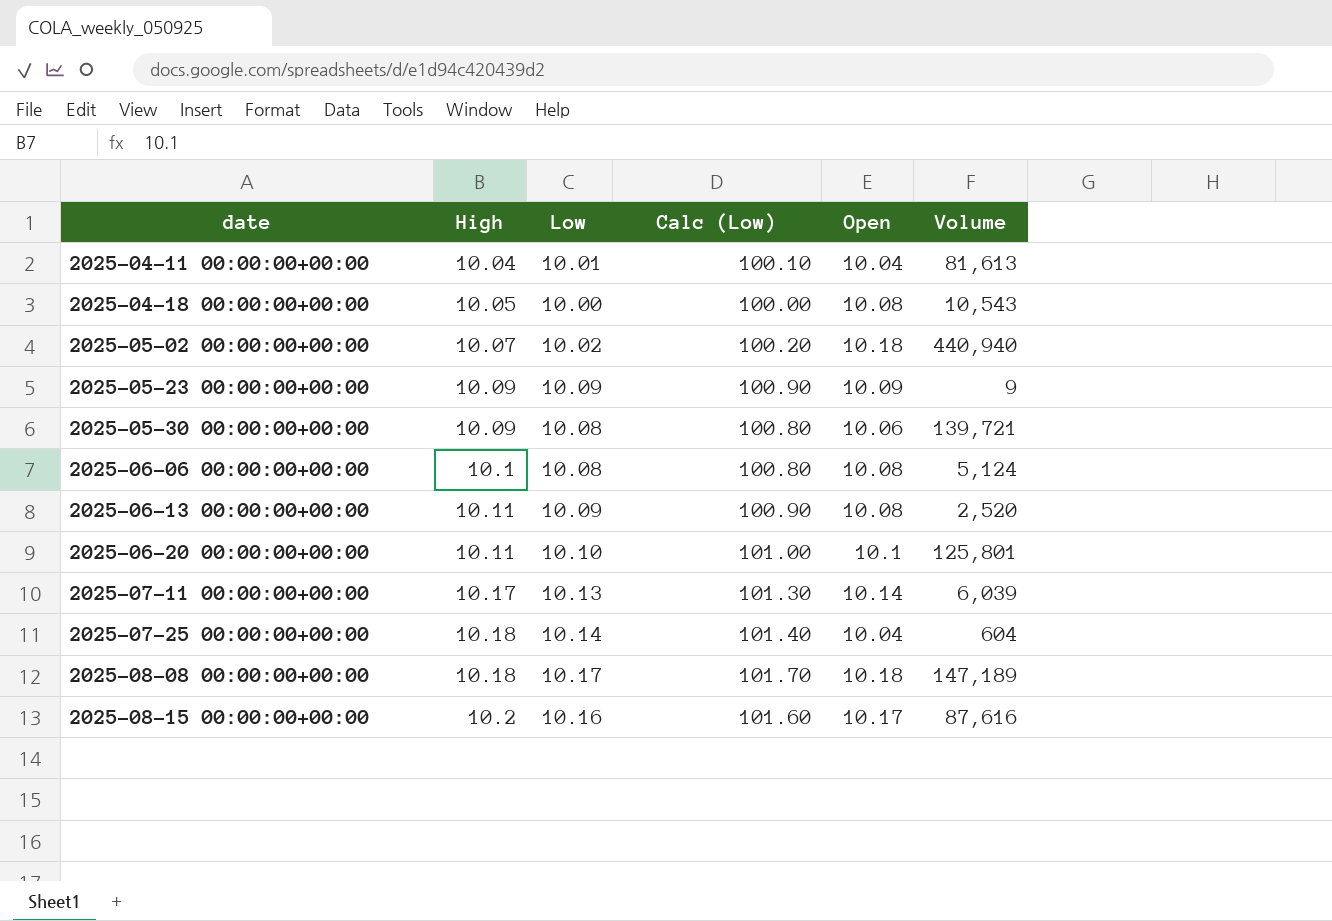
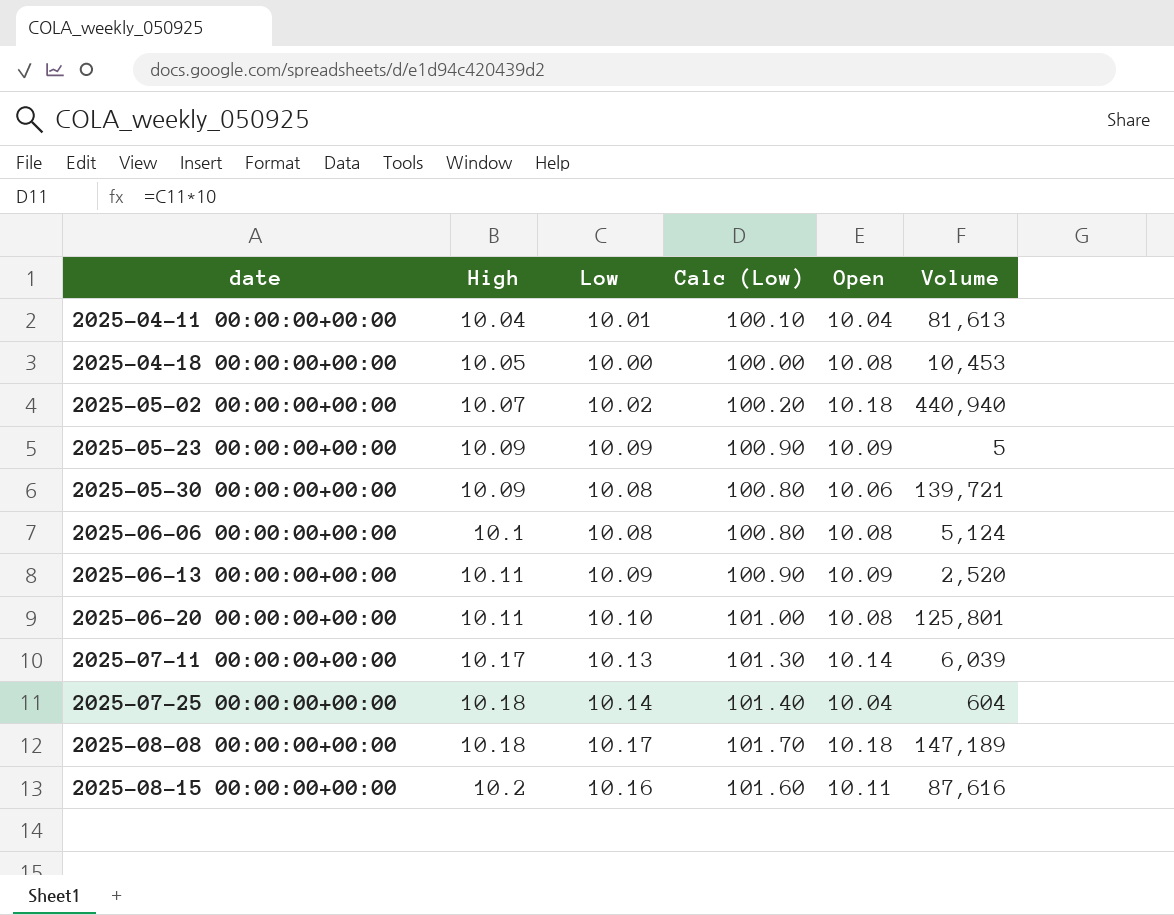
2025-04-18 00:00:00+00:00 | Volume: 10,543 -> 10,453
2025-05-23 00:00:00+00:00 | Volume: 9 -> 5
2025-06-13 00:00:00+00:00 | Open: 10.08 -> 10.09
2025-06-20 00:00:00+00:00 | Open: 10.1 -> 10.08
2025-08-15 00:00:00+00:00 | Open: 10.17 -> 10.11

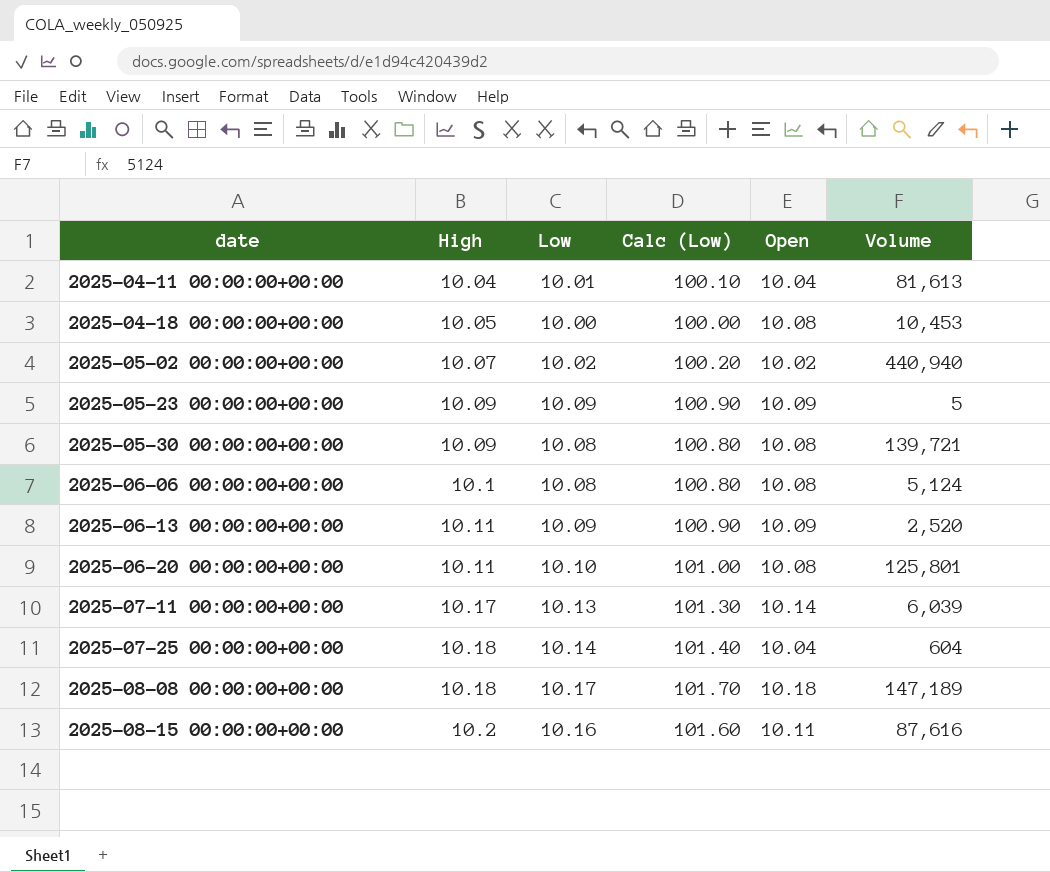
2025-05-02 00:00:00+00:00 | Open: 10.18 -> 10.02
2025-05-30 00:00:00+00:00 | Open: 10.06 -> 10.08

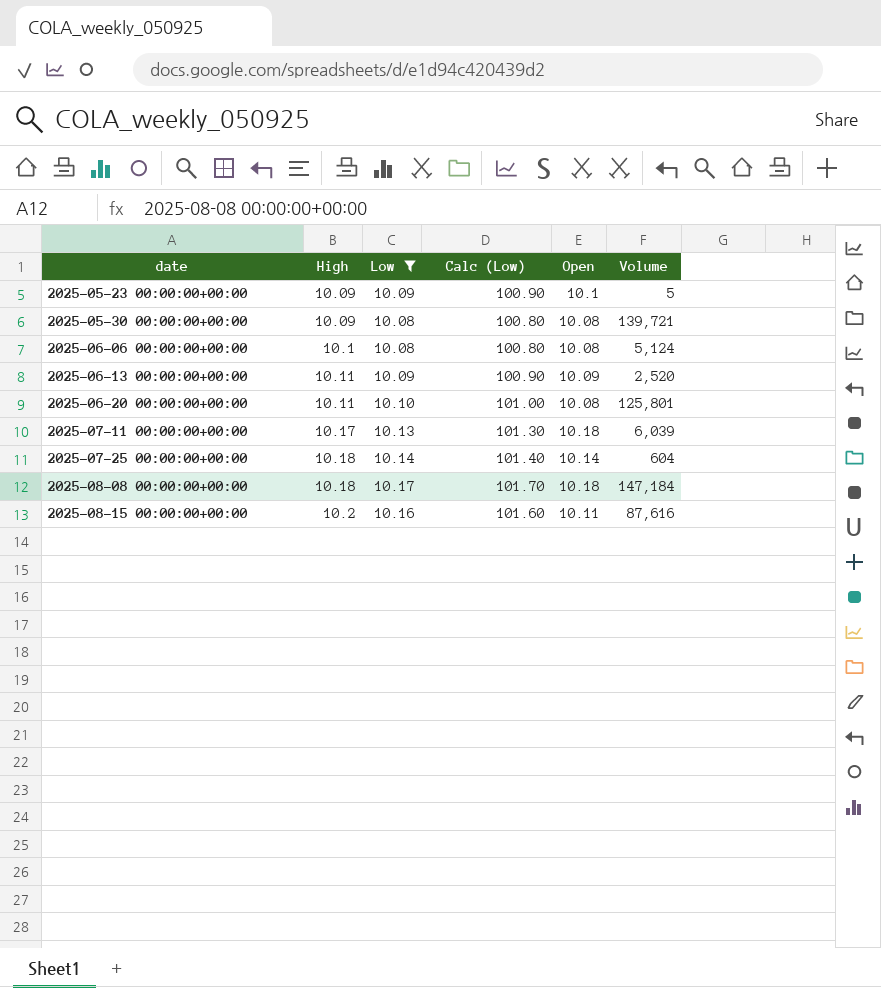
filter: none -> Low >= 10.08
2025-05-23 00:00:00+00:00 | Open: 10.09 -> 10.1
2025-07-11 00:00:00+00:00 | Open: 10.14 -> 10.18
2025-07-25 00:00:00+00:00 | Open: 10.04 -> 10.14
2025-08-08 00:00:00+00:00 | Volume: 147,189 -> 147,184

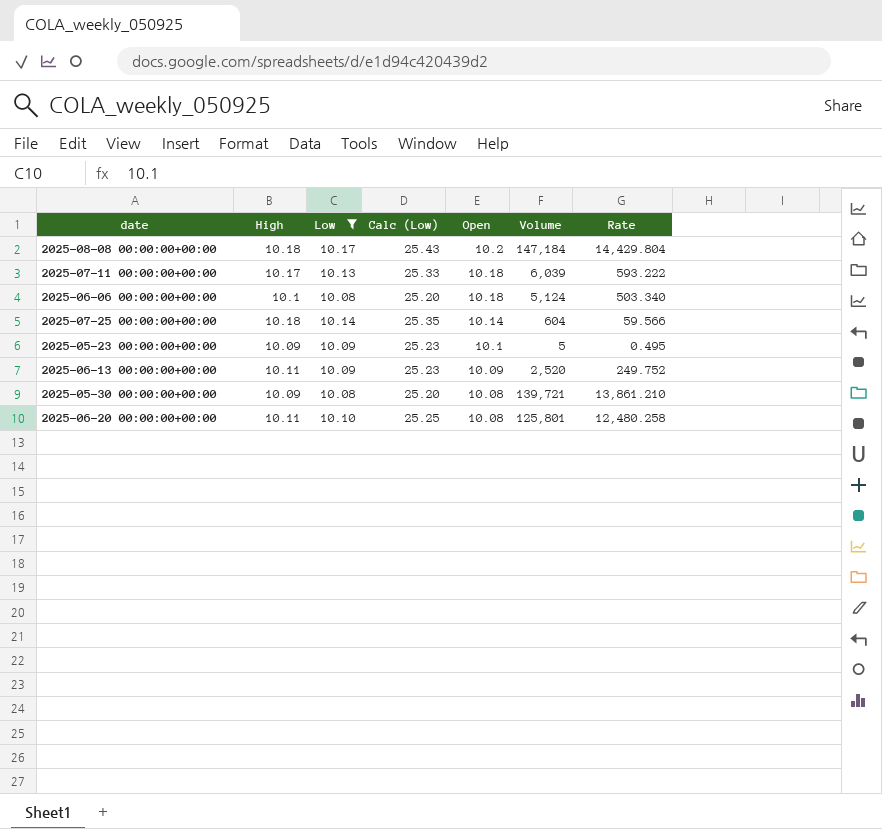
row order: date ascending -> Open descending
column Calc (Low) | formula: [Low] * 10 -> [Low] * 2.5
column Rate | formula: none -> [Volume] / [Open]
row 2025-08-15 00:00:00+00:00: 10.2 | 10.16 | 101.60 | 10.11 | 87,616 -> none
2025-08-08 00:00:00+00:00 | Open: 10.18 -> 10.2
2025-06-06 00:00:00+00:00 | Open: 10.08 -> 10.18

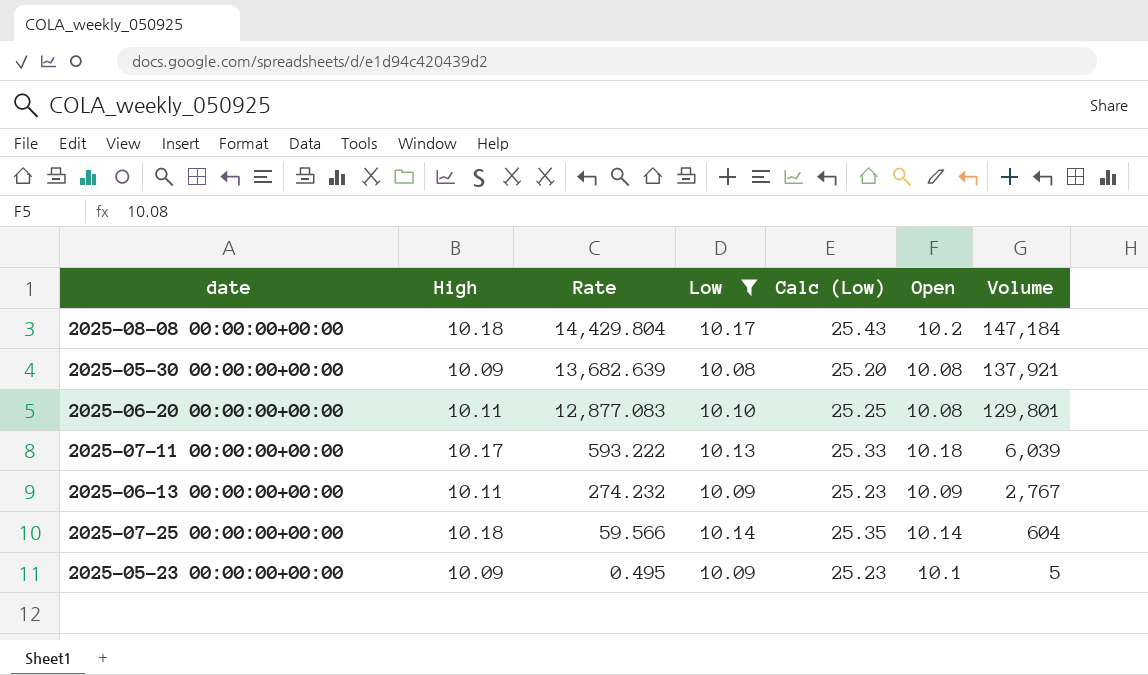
row order: Open descending -> Rate descending
column Rate | position: 7 -> 3
row 2025-06-06 00:00:00+00:00: 10.1 | 10.08 | 25.20 | 10.18 | 5,124 | 503.340 -> none
2025-05-30 00:00:00+00:00 | Rate: 13,861.210 -> 13,682.639
2025-05-30 00:00:00+00:00 | Volume: 139,721 -> 137,921
2025-06-20 00:00:00+00:00 | Rate: 12,480.258 -> 12,877.083
2025-06-20 00:00:00+00:00 | Volume: 125,801 -> 129,801
2025-06-13 00:00:00+00:00 | Rate: 249.752 -> 274.232
2025-06-13 00:00:00+00:00 | Volume: 2,520 -> 2,767

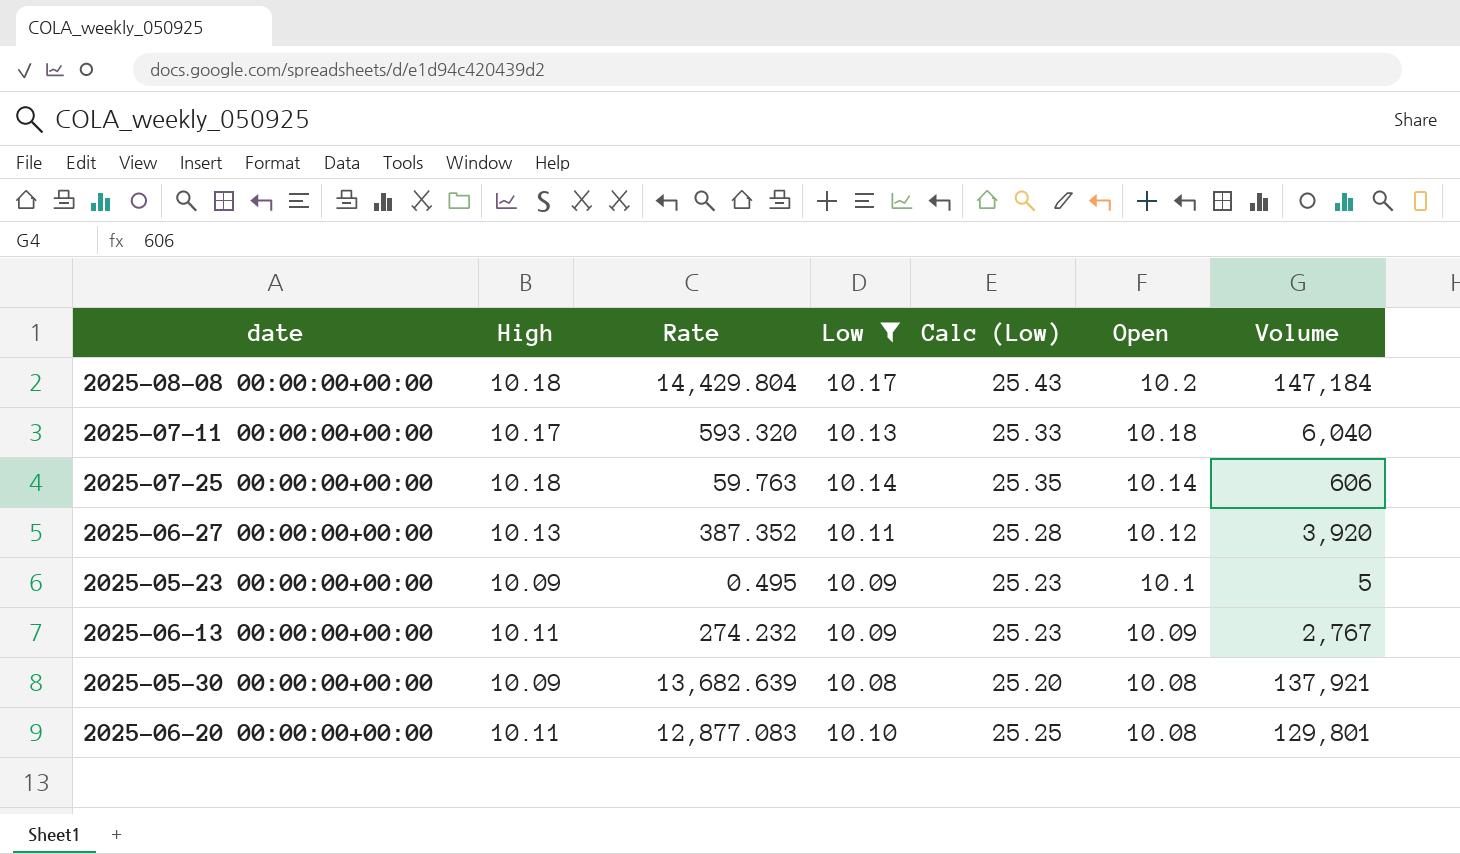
row order: Rate descending -> Open descending
2025-07-11 00:00:00+00:00 | Rate: 593.222 -> 593.320
2025-07-11 00:00:00+00:00 | Volume: 6,039 -> 6,040
2025-07-25 00:00:00+00:00 | Rate: 59.566 -> 59.763
2025-07-25 00:00:00+00:00 | Volume: 604 -> 606
row 2025-06-27 00:00:00+00:00: none -> 10.13 | 387.352 | 10.11 | 25.28 | 10.12 | 3,920

